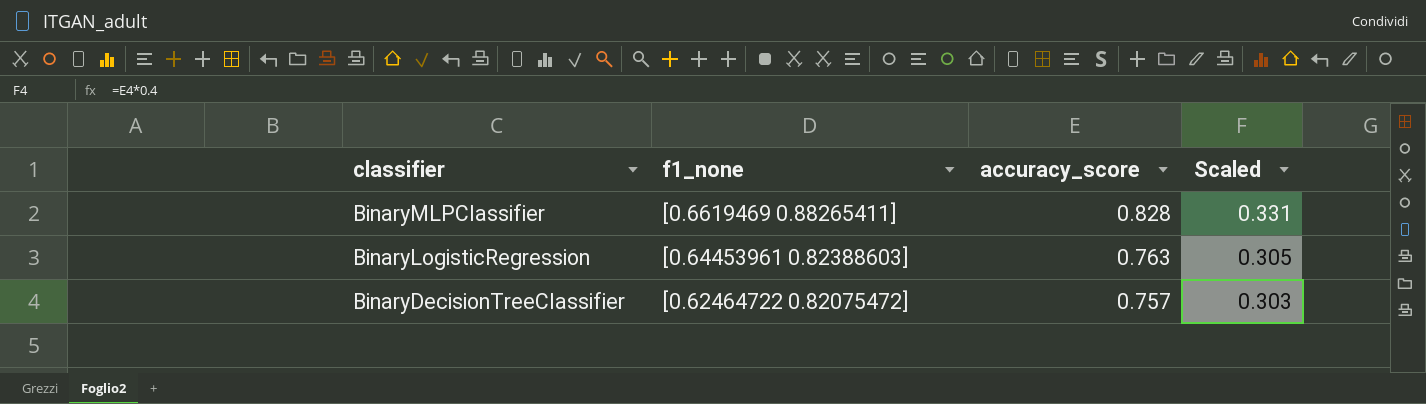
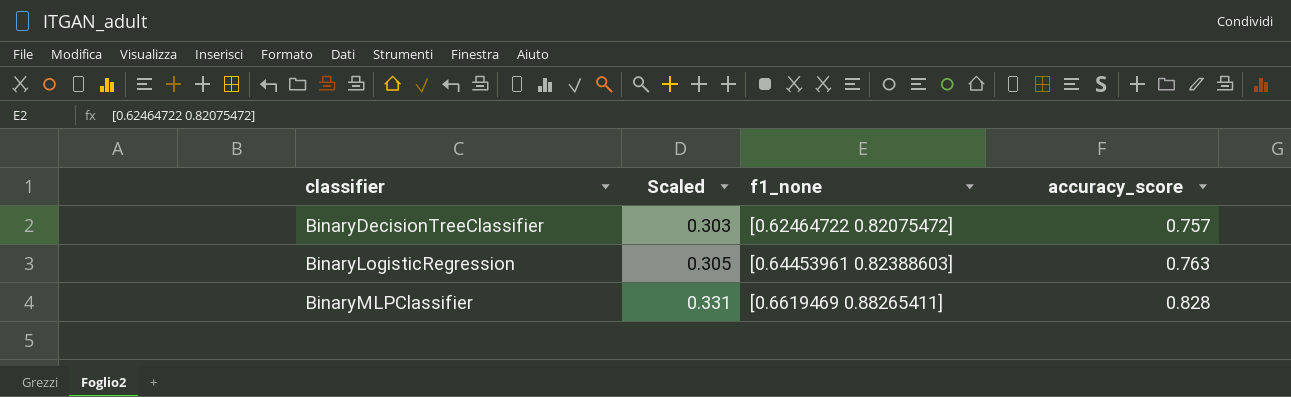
row order: classifier descending -> classifier ascending
column Scaled | position: 4 -> 2

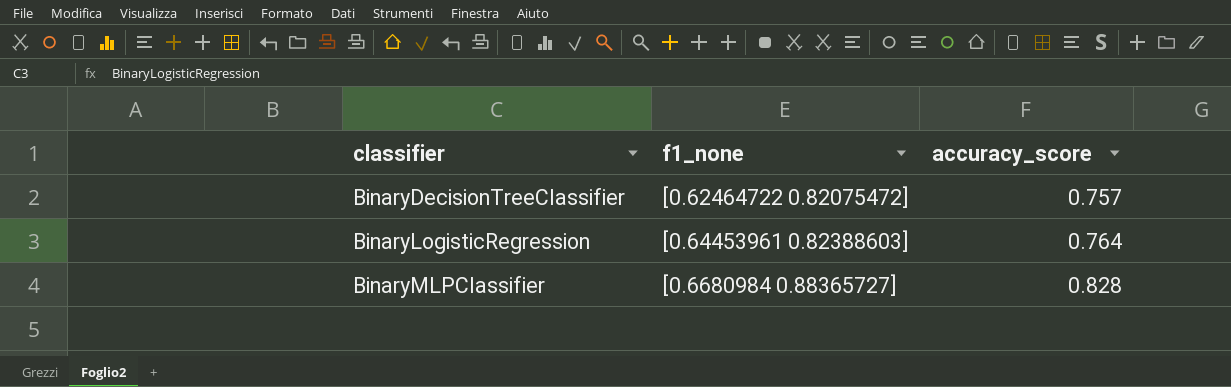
column Scaled | formula: [accuracy_score] * 0.4 -> none
BinaryLogisticRegression | accuracy_score: 0.763 -> 0.764
BinaryMLPClassifier | f1_none: [0.6619469 0.88265411] -> [0.6680984 0.88365727]

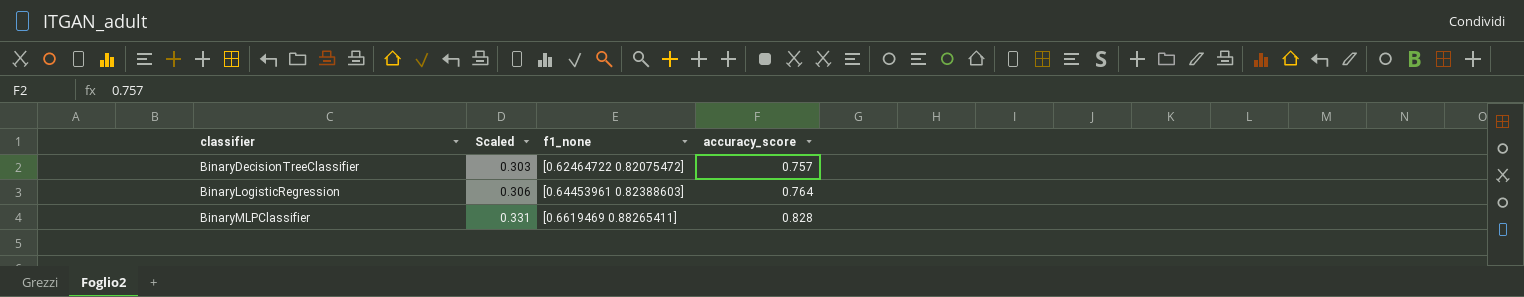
column Scaled | formula: none -> [accuracy_score] * 0.4
BinaryMLPClassifier | f1_none: [0.6680984 0.88365727] -> [0.6619469 0.88265411]

